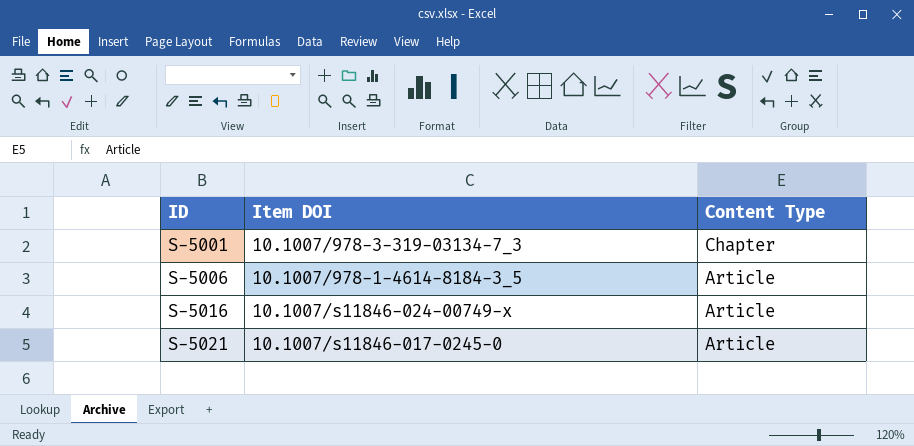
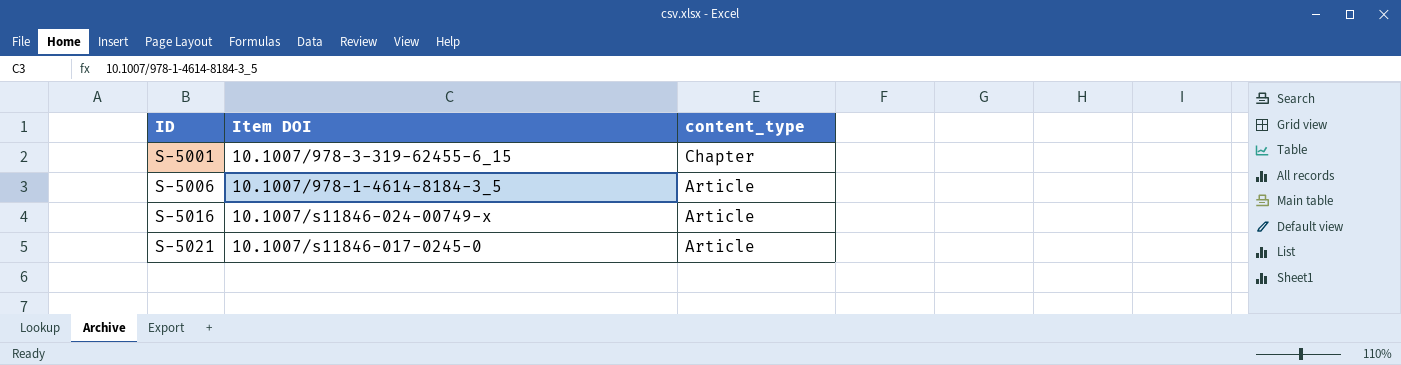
column name: Content Type -> content_type
S-5001 | Item DOI: 10.1007/978-3-319-03134-7_3 -> 10.1007/978-3-319-62455-6_15

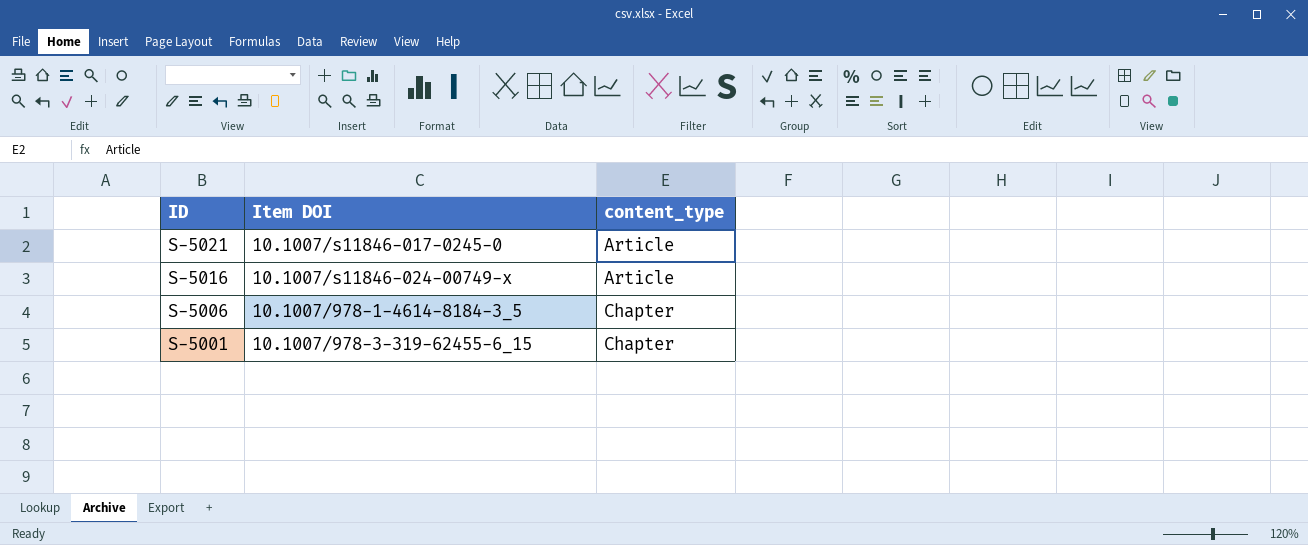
row order: ID ascending -> ID descending
S-5006 | content_type: Article -> Chapter

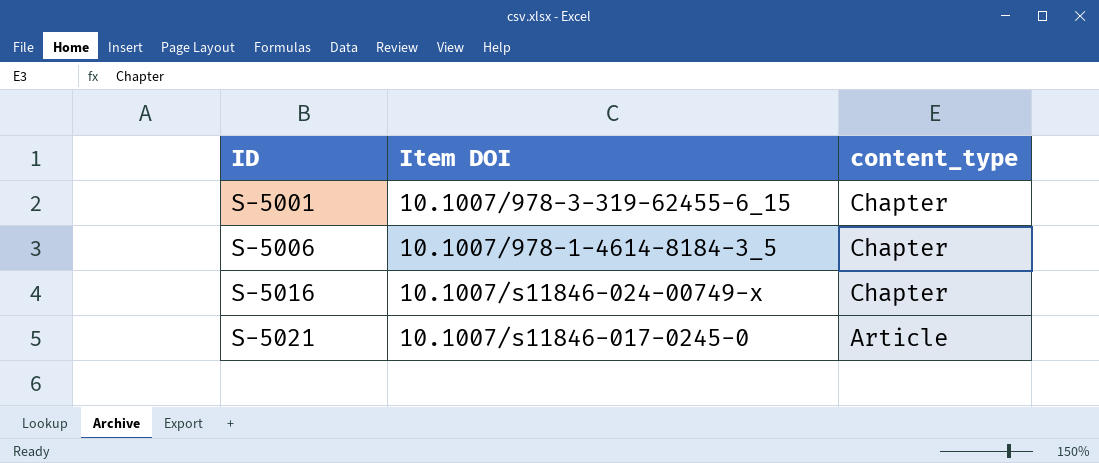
row order: ID descending -> ID ascending
S-5016 | content_type: Article -> Chapter

